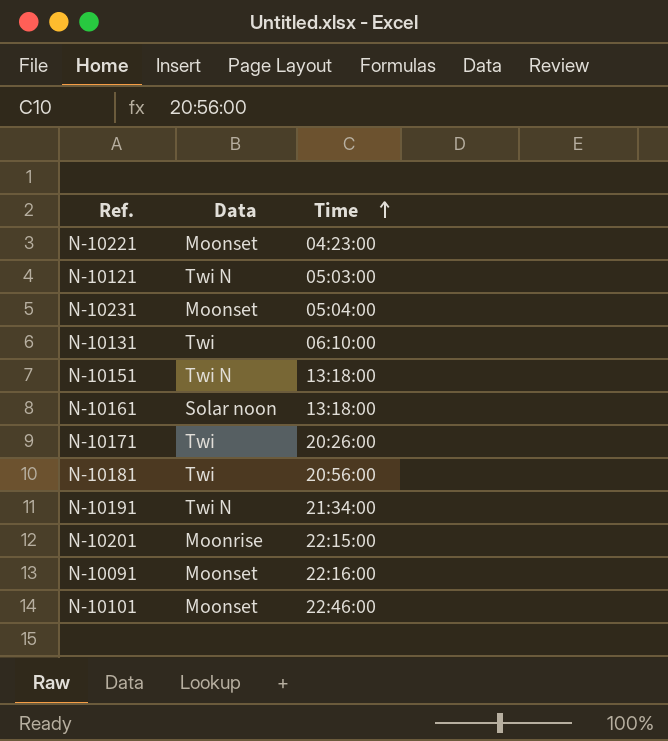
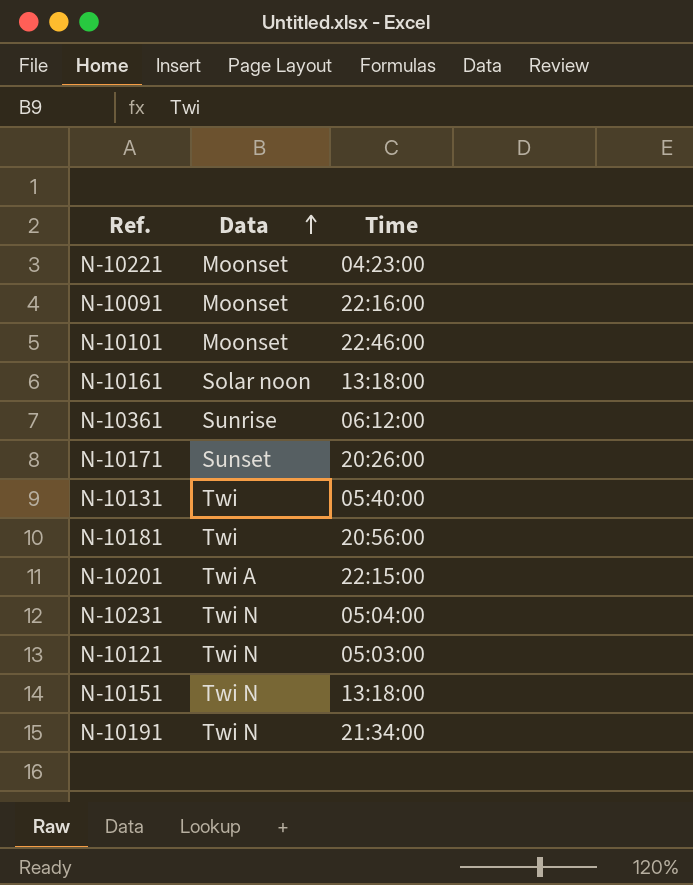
row order: Time ascending -> Data ascending
row N-10361: none -> Sunrise | 06:12:00
N-10171 | Data: Twi -> Sunset
N-10131 | Time: 06:10:00 -> 05:40:00
N-10201 | Data: Moonrise -> Twi A
N-10231 | Data: Moonset -> Twi N

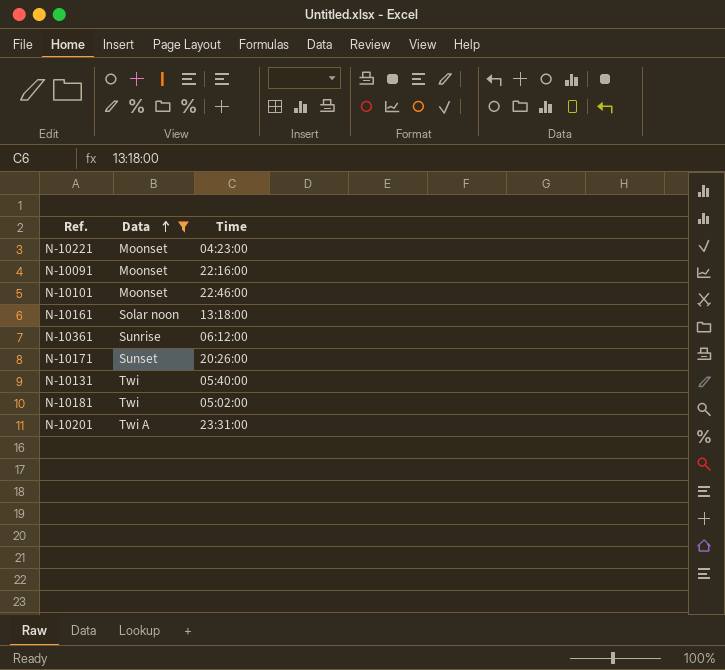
filter: none -> Data != Twi N
N-10181 | Time: 20:56:00 -> 05:02:00
N-10201 | Time: 22:15:00 -> 23:31:00

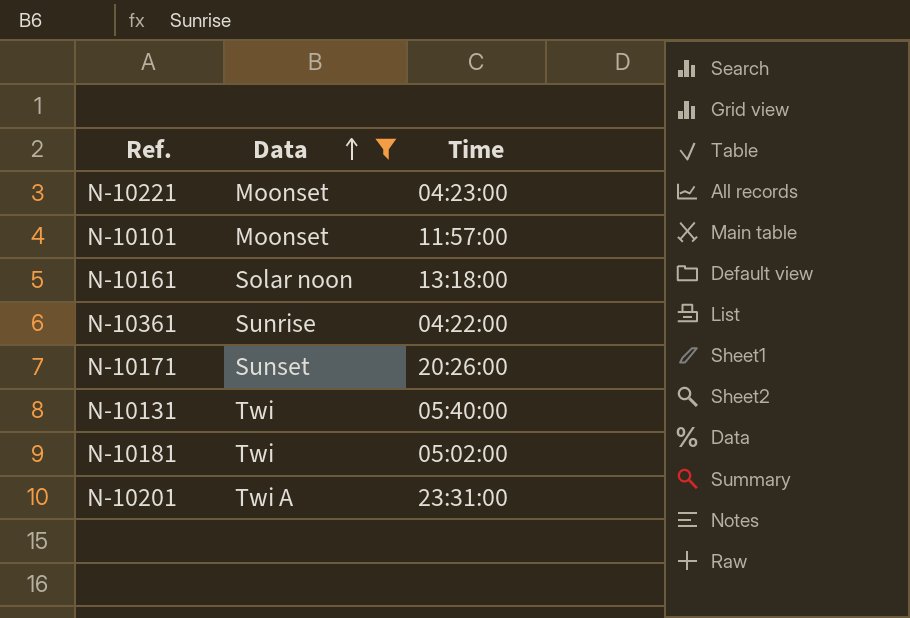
row N-10091: Moonset | 22:16:00 -> none
N-10101 | Time: 22:46:00 -> 11:57:00
N-10361 | Time: 06:12:00 -> 04:22:00

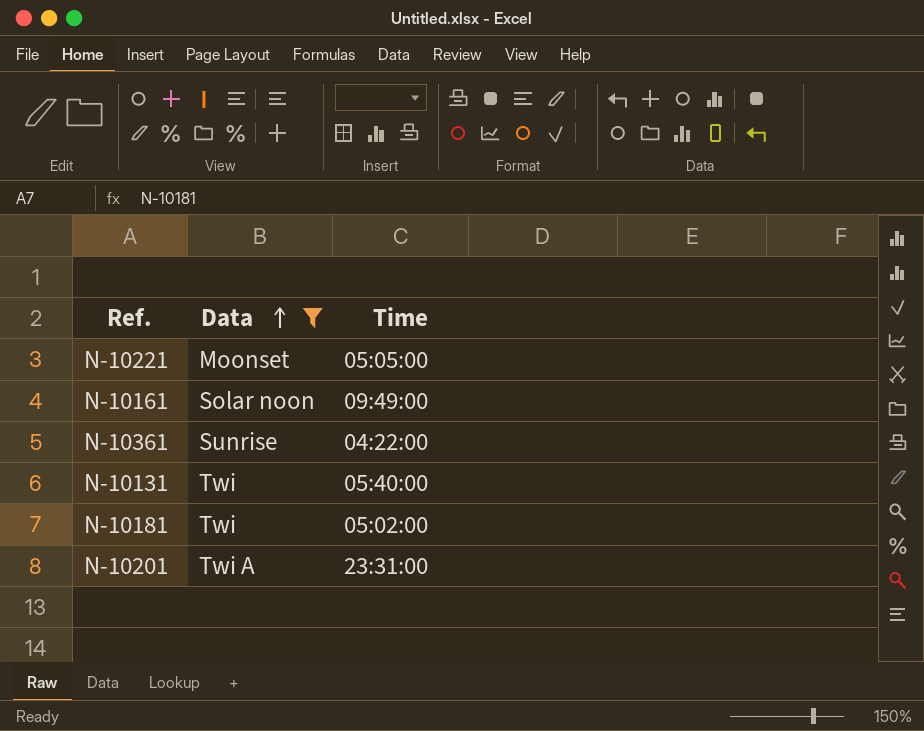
row N-10101: Moonset | 11:57:00 -> none
row N-10171: Sunset | 20:26:00 -> none
N-10221 | Time: 04:23:00 -> 05:05:00
N-10161 | Time: 13:18:00 -> 09:49:00

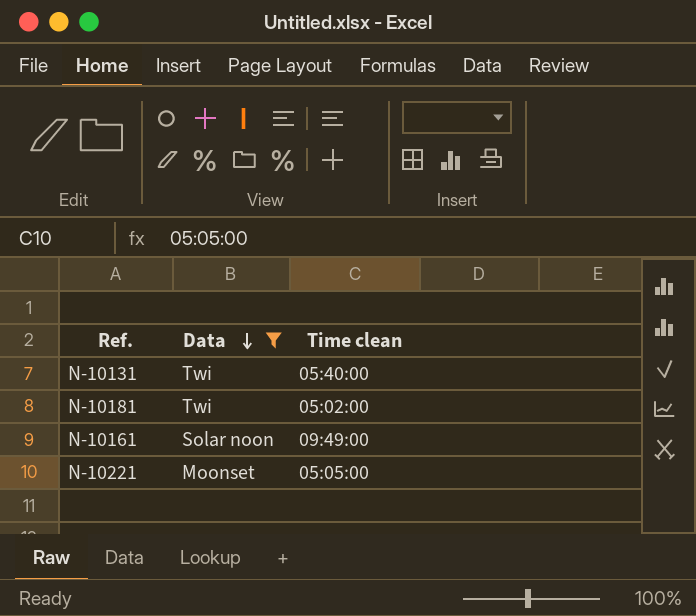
row order: Data ascending -> Data descending
column name: Time -> Time clean
row N-10361: Sunrise | 04:22:00 -> none
row N-10201: Twi A | 23:31:00 -> none

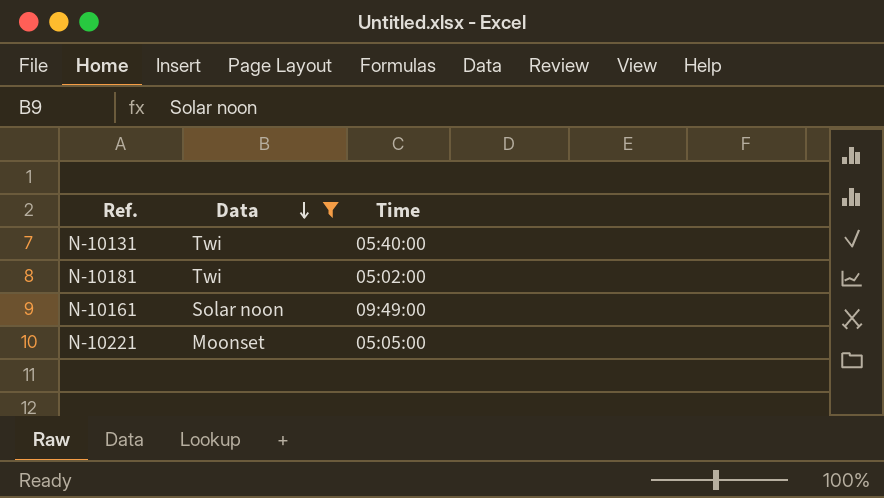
column name: Time clean -> Time

